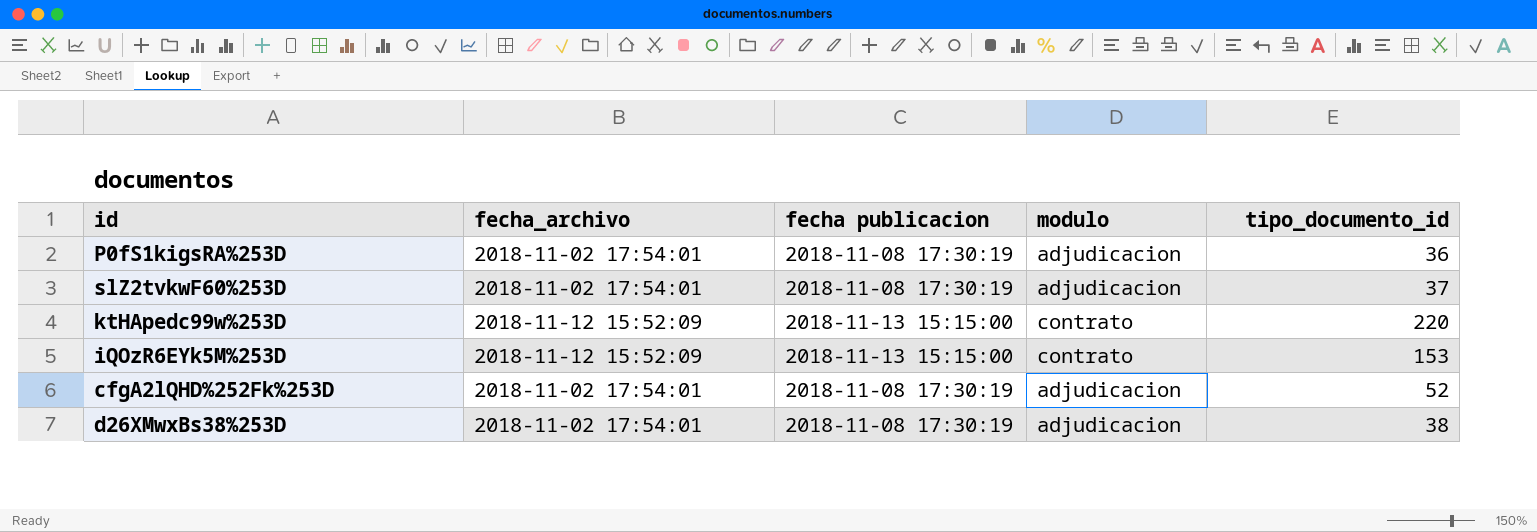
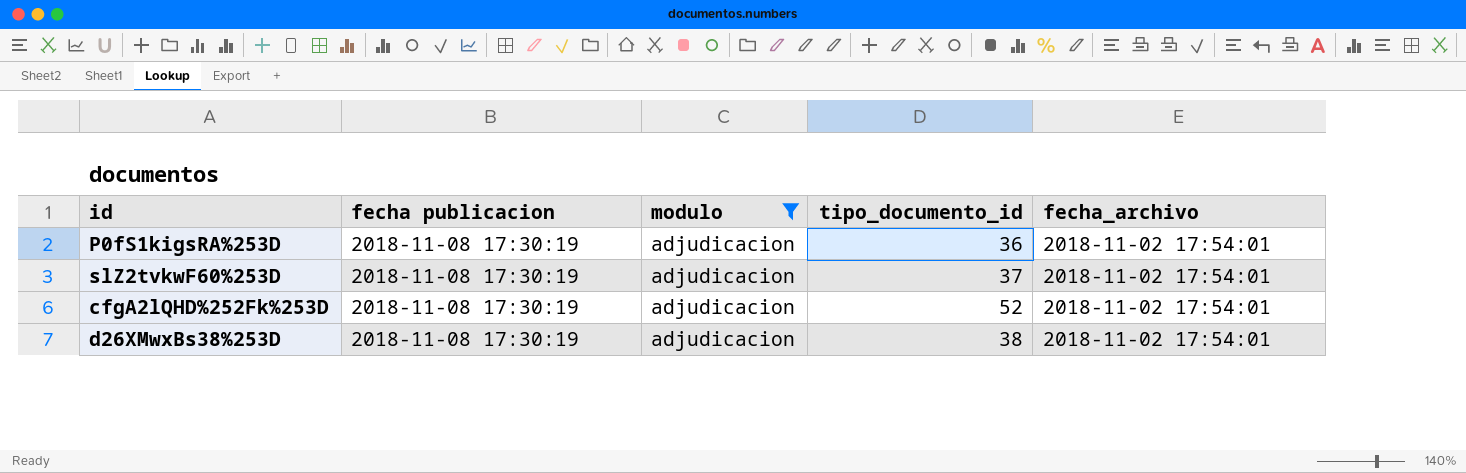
filter: none -> modulo = adjudicacion
column fecha_archivo | position: 2 -> 5

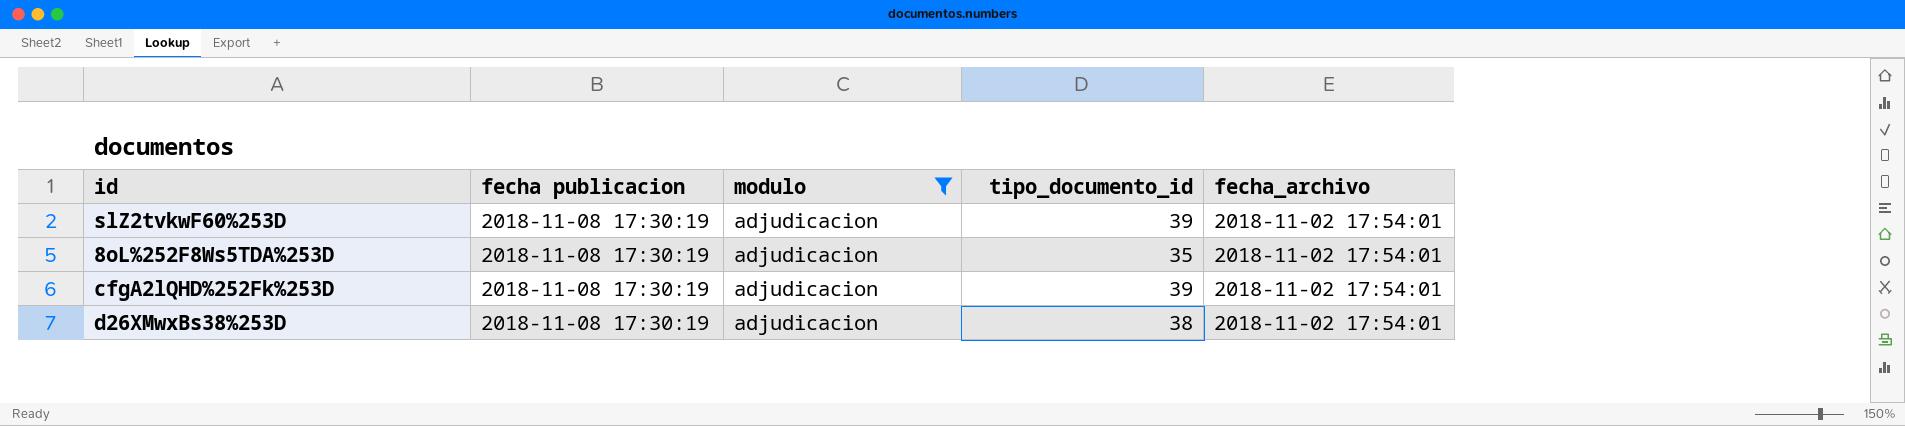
row P0fS1kigsRA%253D: 2018-11-08 17:30:19 | adjudicacion | 36 | 2018-11-02 17:54:01 -> none
slZ2tvkwF60%253D | tipo_documento_id: 37 -> 39
row 8oL%252F8Ws5TDA%253D: none -> 2018-11-08 17:30:19 | adjudicacion | 35 | 2018-11-02 17:54:01
cfgA2lQHD%252Fk%253D | tipo_documento_id: 52 -> 39

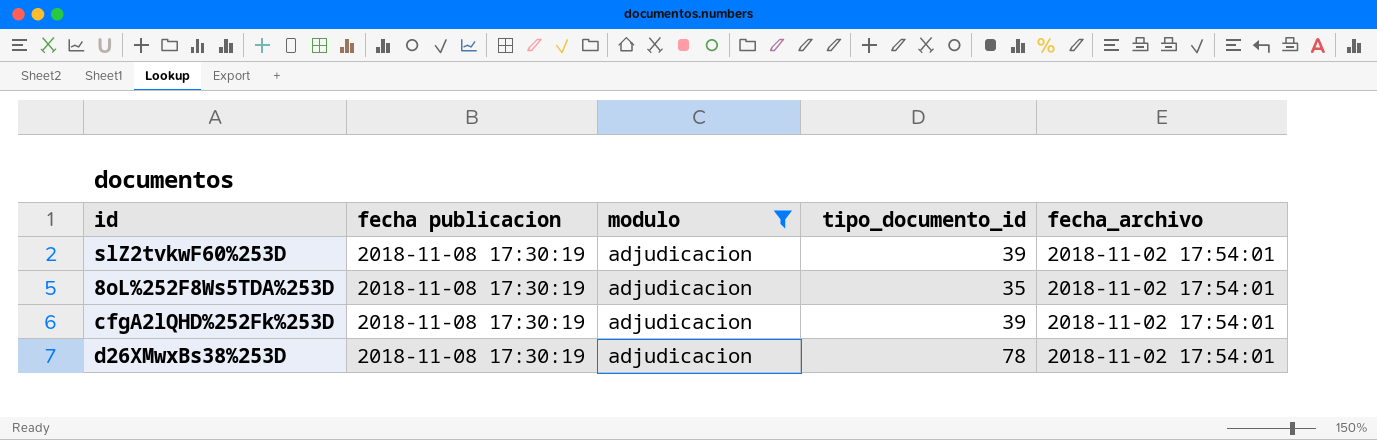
d26XMwxBs38%253D | tipo_documento_id: 38 -> 78

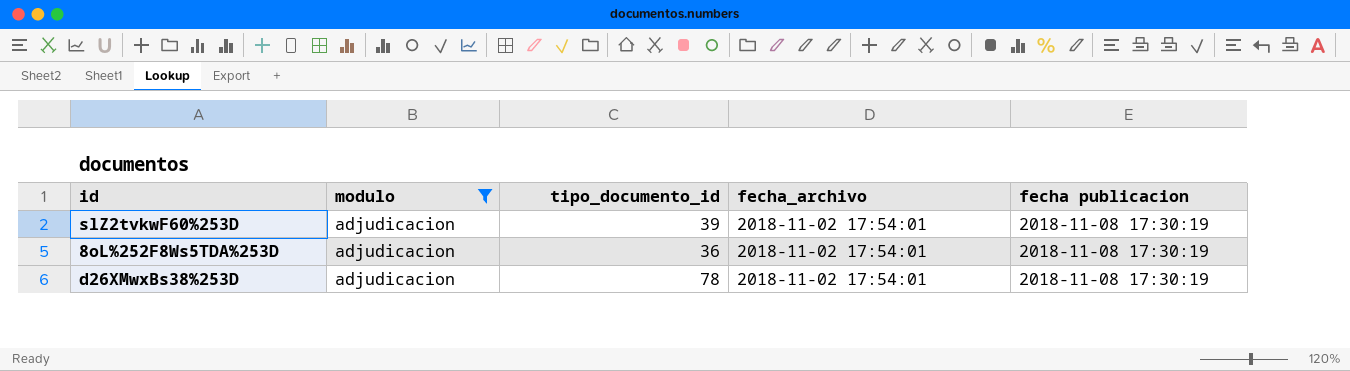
column fecha publicacion | position: 2 -> 5
row cfgA2lQHD%252Fk%253D: 2018-11-08 17:30:19 | adjudicacion | 39 | 2018-11-02 17:54:01 -> none
8oL%252F8Ws5TDA%253D | tipo_documento_id: 35 -> 36

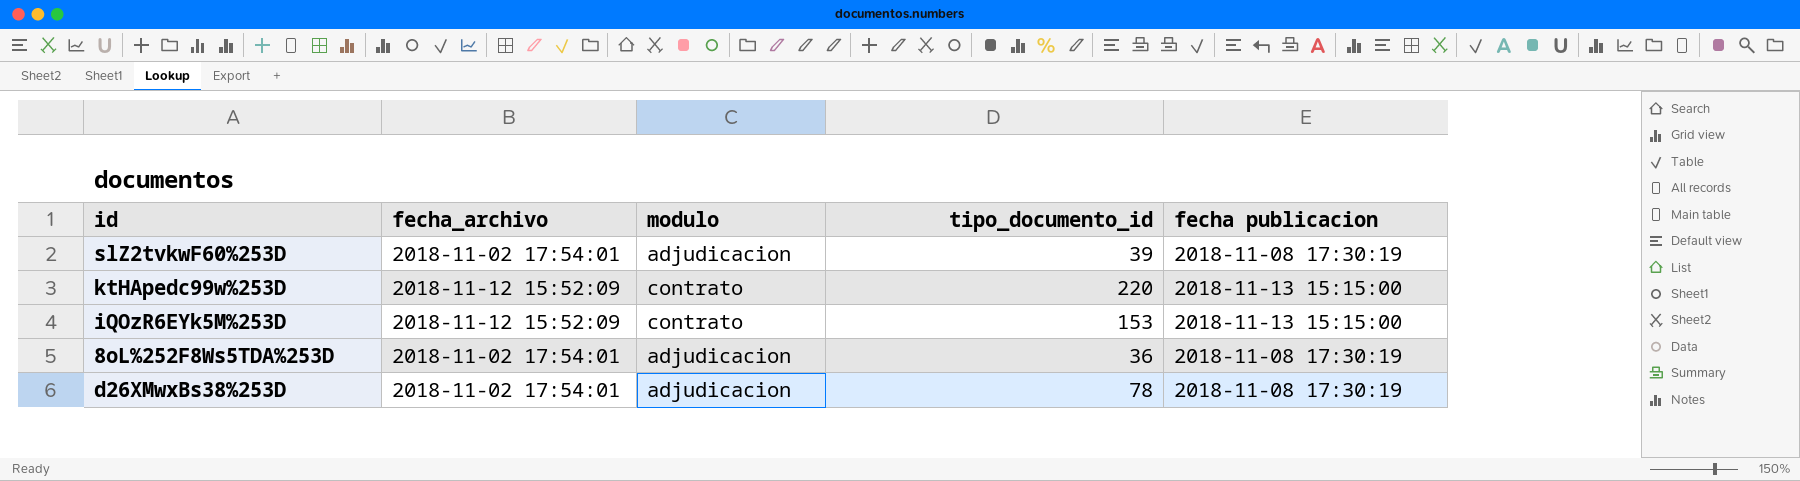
filter: modulo = adjudicacion -> none
column fecha_archivo | position: 4 -> 2

